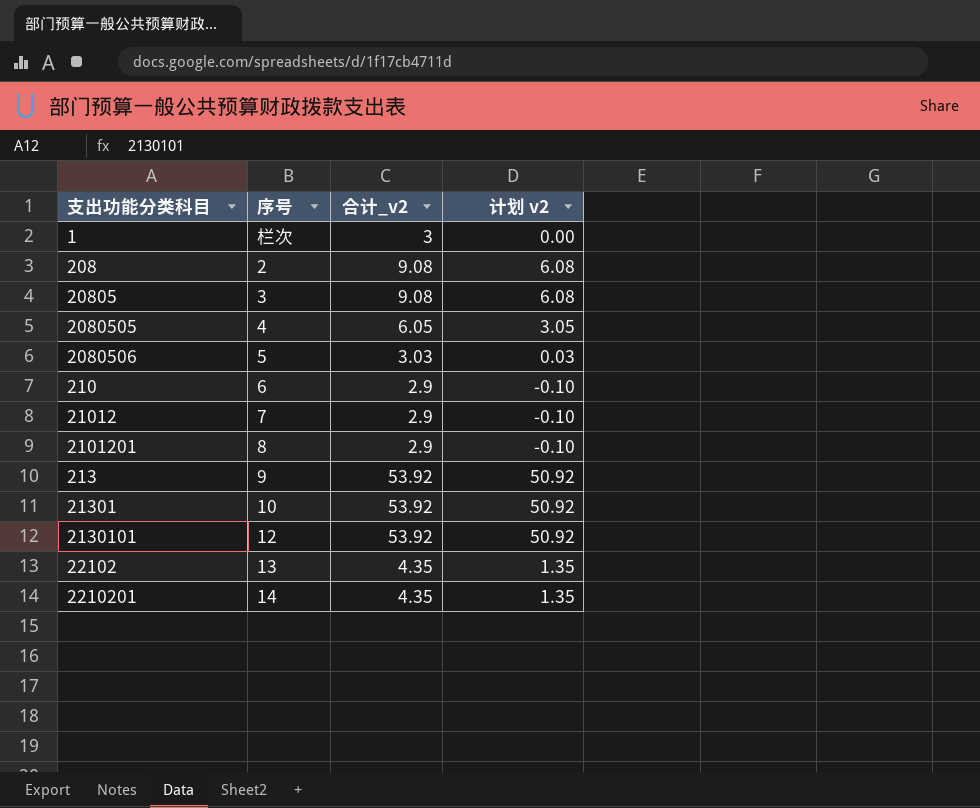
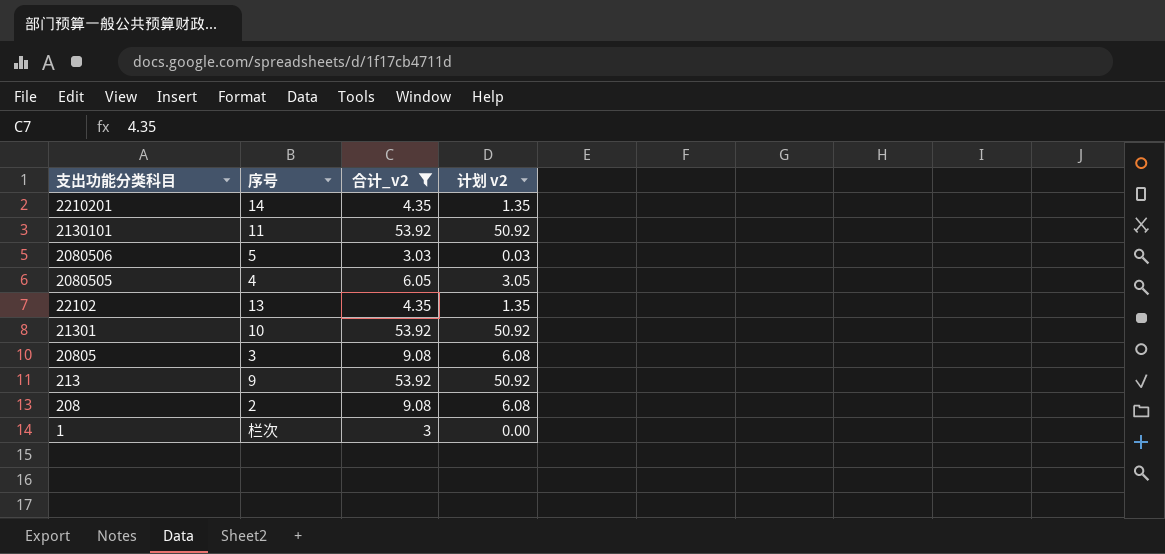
filter: none -> 合计_v2 != 2.9
row order: none -> 支出功能分类科目 descending
2130101 | 序号: 12 -> 11

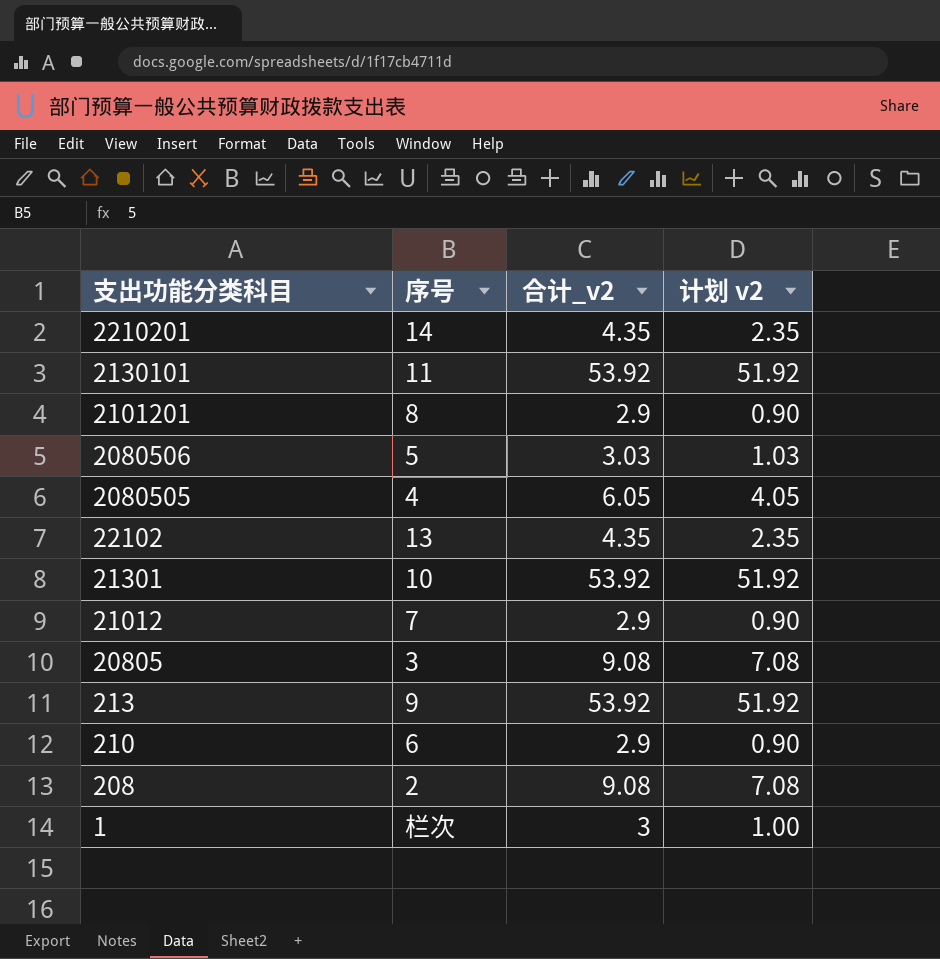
filter: 合计_v2 != 2.9 -> none
column 计划 v2 | formula: [合计_v2] - 3 -> [合计_v2] - 2

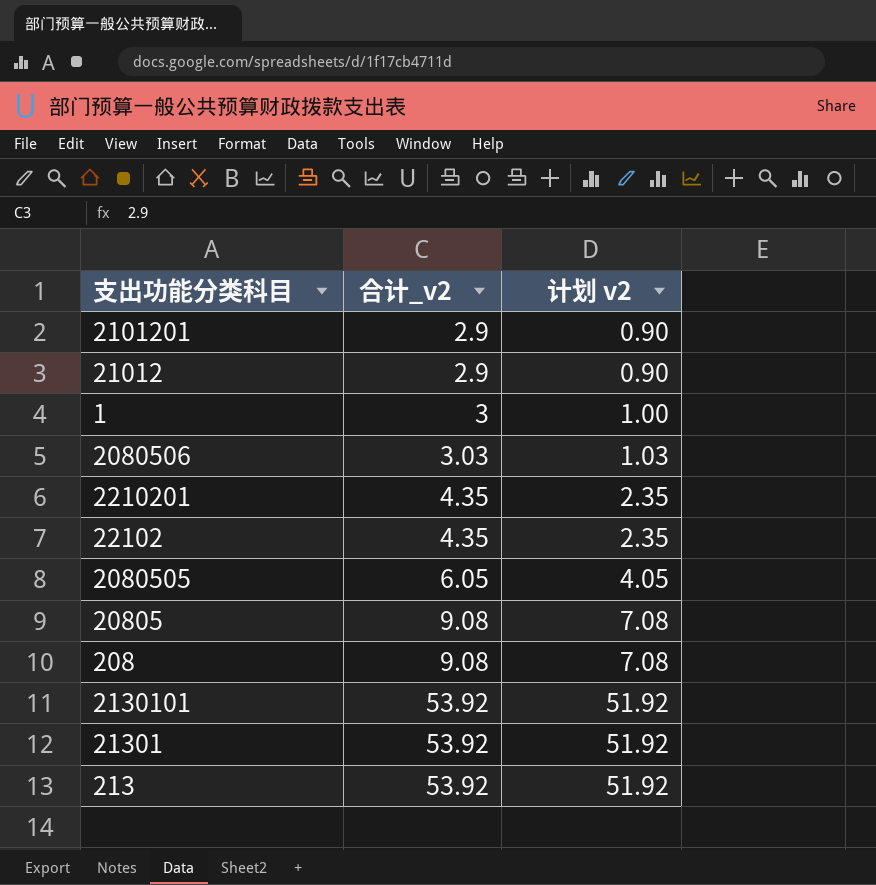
row order: 支出功能分类科目 descending -> 合计_v2 ascending
column 序号 | position: 2 -> none
row 210: 6 | 2.9 | 0.90 -> none

